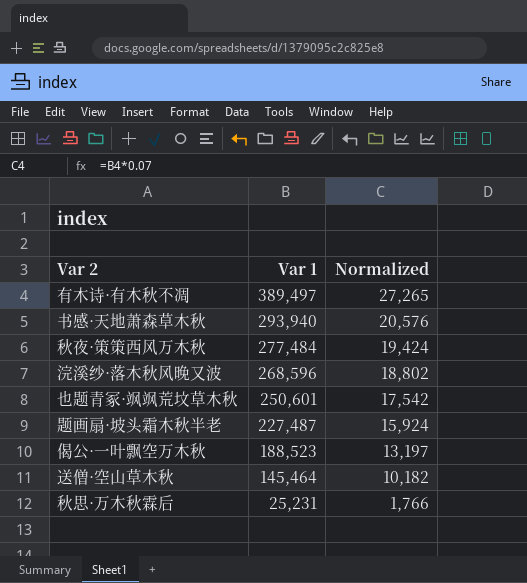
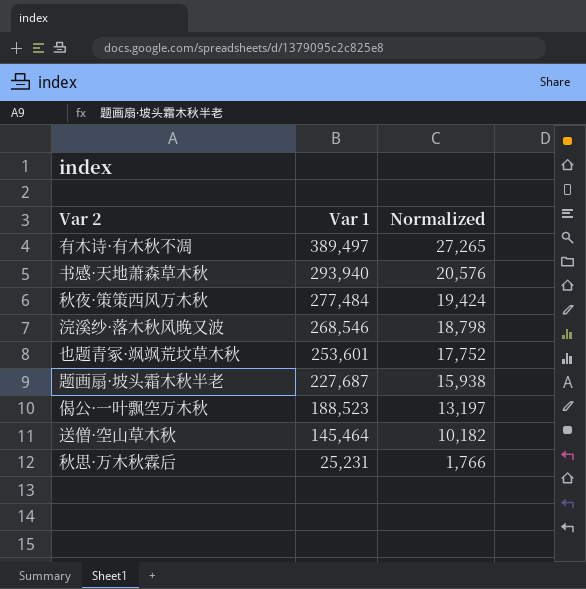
浣溪纱·落木秋风晚又波 | Var 1: 268,596 -> 268,546
浣溪纱·落木秋风晚又波 | Normalized: 18,802 -> 18,798
也题青冢·飒飒荒坟草木秋 | Var 1: 250,601 -> 253,601
也题青冢·飒飒荒坟草木秋 | Normalized: 17,542 -> 17,752
题画扇·坡头霜木秋半老 | Var 1: 227,487 -> 227,687
题画扇·坡头霜木秋半老 | Normalized: 15,924 -> 15,938

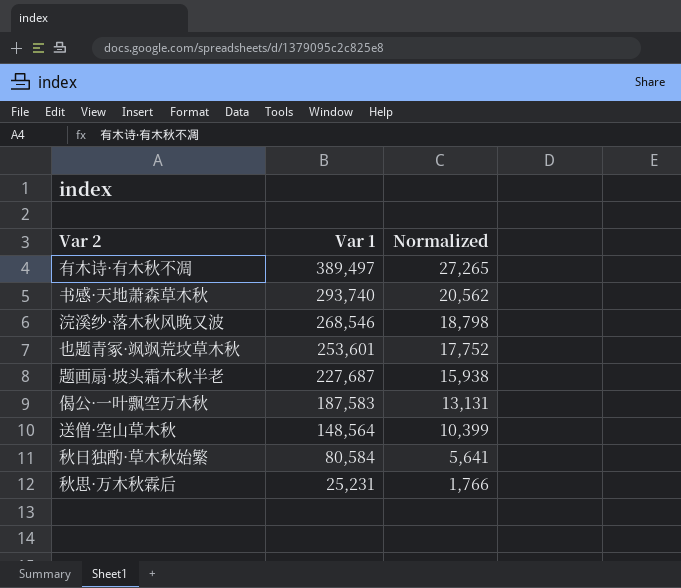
row 秋夜·策策西风万木秋: 277,484 | 19,424 -> none
书感·天地萧森草木秋 | Var 1: 293,940 -> 293,740
书感·天地萧森草木秋 | Normalized: 20,576 -> 20,562
偈公·一叶飘空万木秋 | Var 1: 188,523 -> 187,583
偈公·一叶飘空万木秋 | Normalized: 13,197 -> 13,131
送僧·空山草木秋 | Var 1: 145,464 -> 148,564
送僧·空山草木秋 | Normalized: 10,182 -> 10,399
row 秋日独酌·草木秋始繁: none -> 80,584 | 5,641

